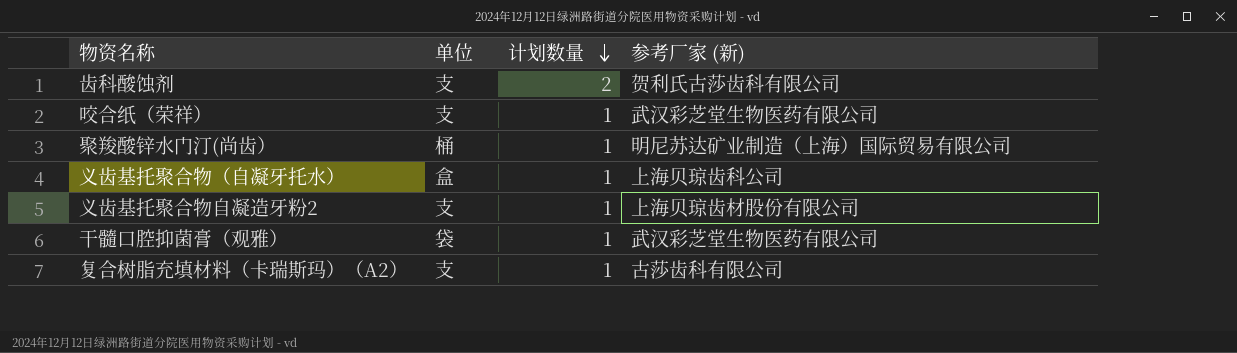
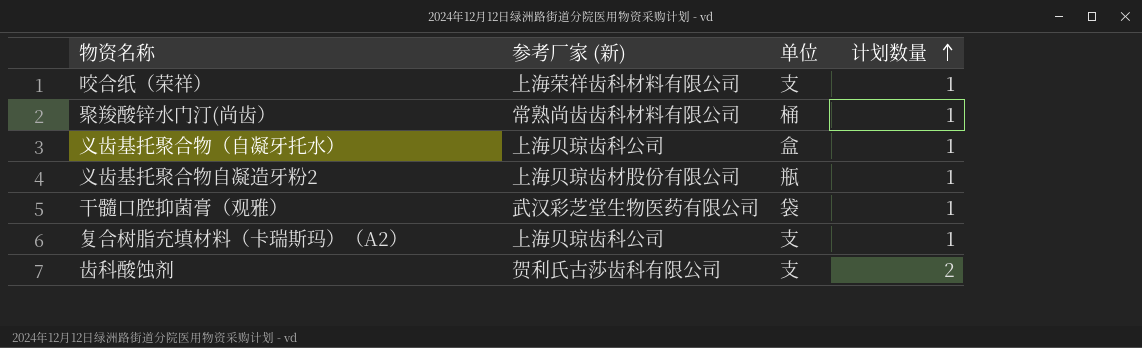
row order: 计划数量 descending -> 计划数量 ascending
column 参考厂家 (新) | position: 4 -> 2
咬合纸（荣祥） | 参考厂家 (新): 武汉彩芝堂生物医药有限公司 -> 上海荣祥齿科材料有限公司
聚羧酸锌水门汀(尚齿） | 参考厂家 (新): 明尼苏达矿业制造（上海）国际贸易有限公司 -> 常熟尚齿齿科材料有限公司
义齿基托聚合物自凝造牙粉2 | 单位: 支 -> 瓶
复合树脂充填材料（卡瑞斯玛）（A2） | 参考厂家 (新): 古莎齿科有限公司 -> 上海贝琼齿科公司

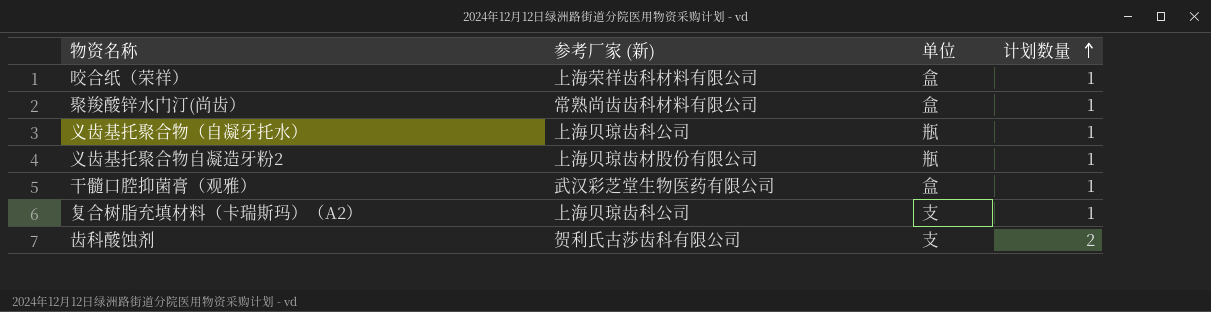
咬合纸（荣祥） | 单位: 支 -> 盒
聚羧酸锌水门汀(尚齿） | 单位: 桶 -> 盒
义齿基托聚合物（自凝牙托水） | 单位: 盒 -> 瓶
干髓口腔抑菌膏（观雅） | 单位: 袋 -> 盒

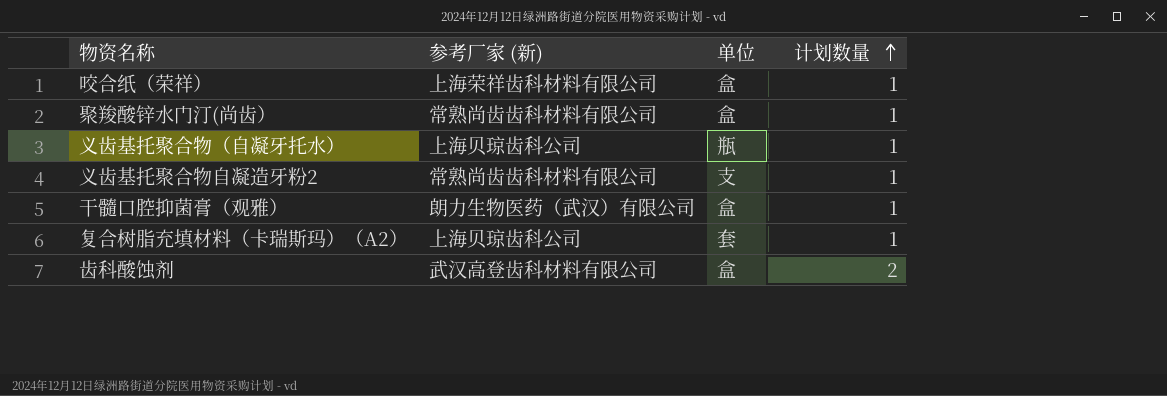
义齿基托聚合物自凝造牙粉2 | 参考厂家 (新): 上海贝琼齿材股份有限公司 -> 常熟尚齿齿科材料有限公司
义齿基托聚合物自凝造牙粉2 | 单位: 瓶 -> 支
干髓口腔抑菌膏（观雅） | 参考厂家 (新): 武汉彩芝堂生物医药有限公司 -> 朗力生物医药（武汉）有限公司
复合树脂充填材料（卡瑞斯玛）（A2） | 单位: 支 -> 套
齿科酸蚀剂 | 参考厂家 (新): 贺利氏古莎齿科有限公司 -> 武汉高登齿科材料有限公司
齿科酸蚀剂 | 单位: 支 -> 盒

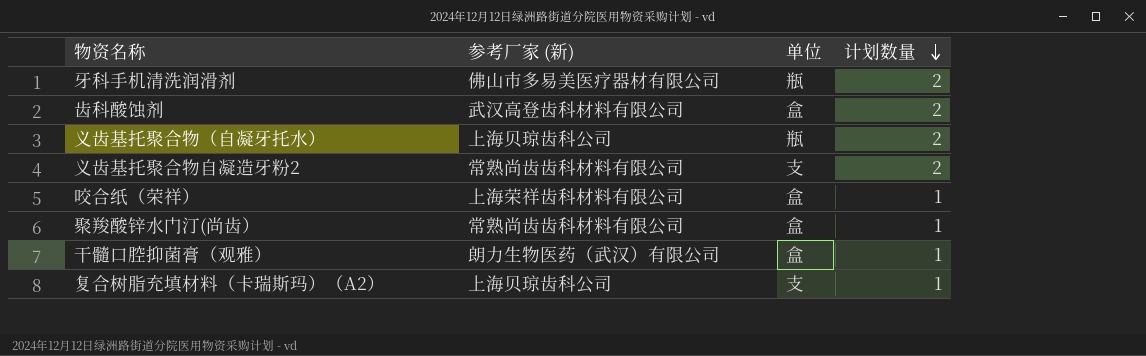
row order: 计划数量 ascending -> 计划数量 descending
row 牙科手机清洗润滑剂: none -> 佛山市多易美医疗器材有限公司 | 瓶 | 2
义齿基托聚合物（自凝牙托水） | 计划数量: 1 -> 2
义齿基托聚合物自凝造牙粉2 | 计划数量: 1 -> 2
复合树脂充填材料（卡瑞斯玛）（A2） | 单位: 套 -> 支

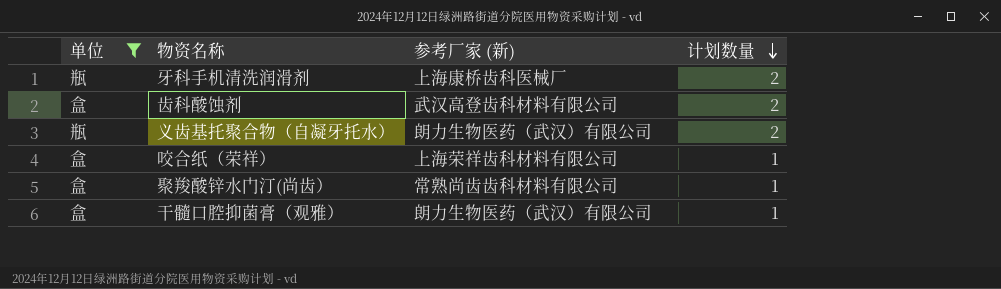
filter: none -> 单位 != 支
column 单位 | position: 3 -> 1
牙科手机清洗润滑剂 | 参考厂家 (新): 佛山市多易美医疗器材有限公司 -> 上海康桥齿科医械厂
义齿基托聚合物（自凝牙托水） | 参考厂家 (新): 上海贝琼齿科公司 -> 朗力生物医药（武汉）有限公司

